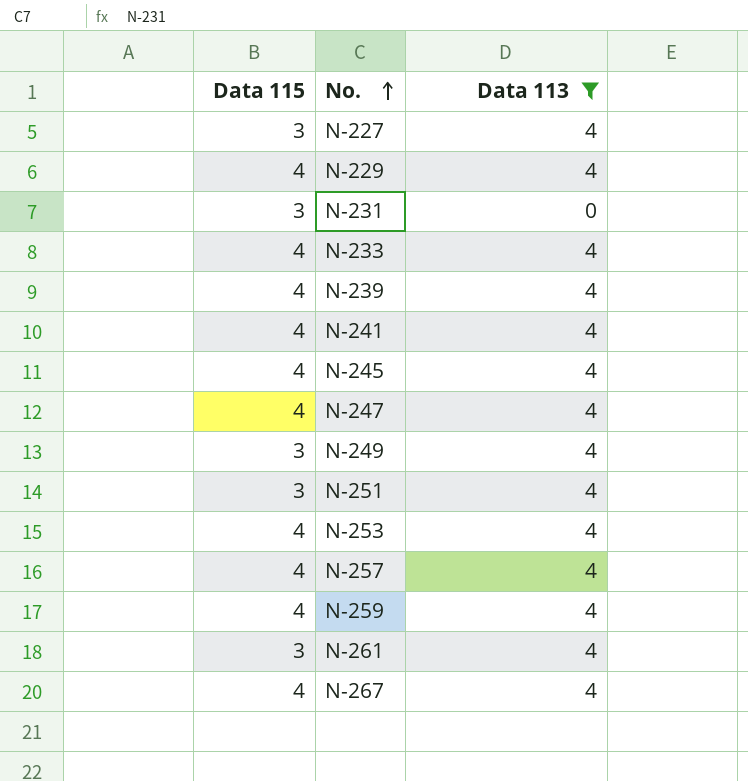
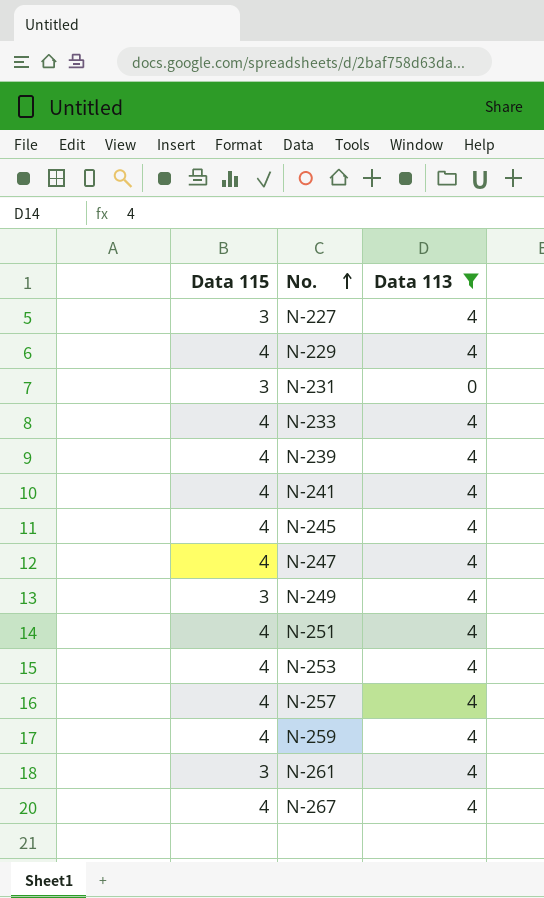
N-251 | Data 115: 3 -> 4

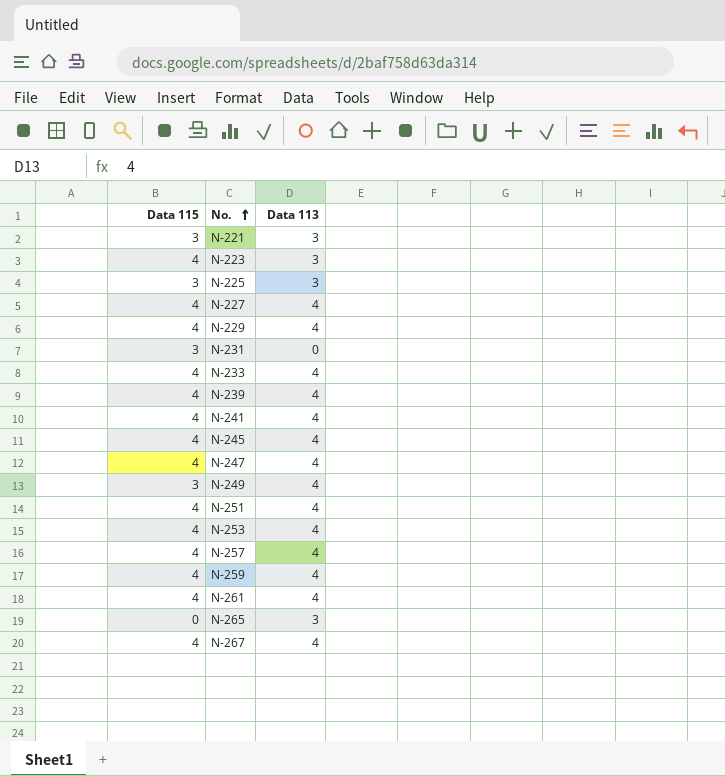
filter: Data 113 != 3 -> none
N-227 | Data 115: 3 -> 4
N-261 | Data 115: 3 -> 4

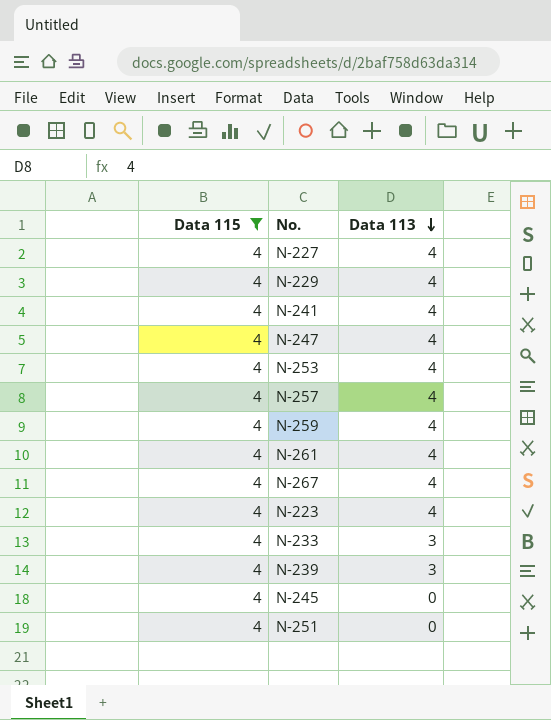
filter: none -> Data 115 = 4
row order: No. ascending -> Data 113 descending
N-223 | Data 113: 3 -> 4
N-233 | Data 113: 4 -> 3
N-239 | Data 113: 4 -> 3
N-245 | Data 113: 4 -> 0
N-251 | Data 113: 4 -> 0

